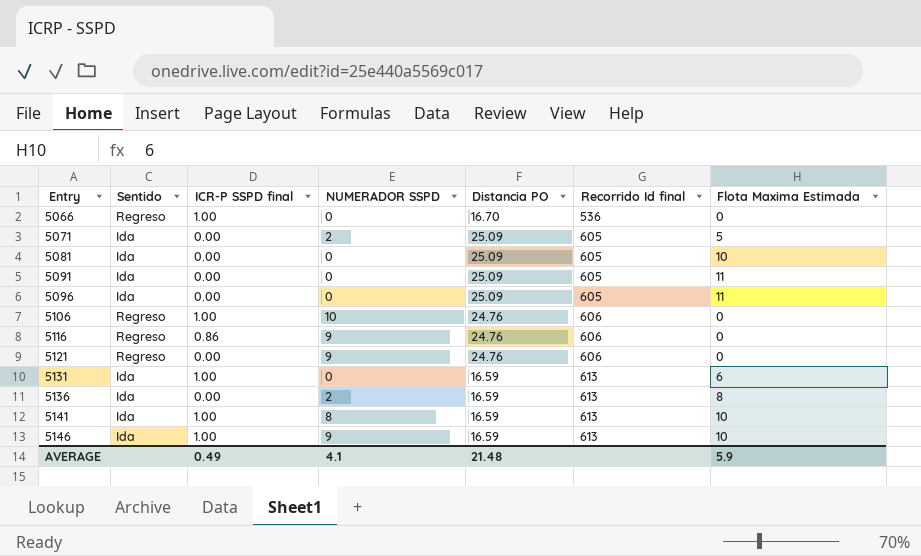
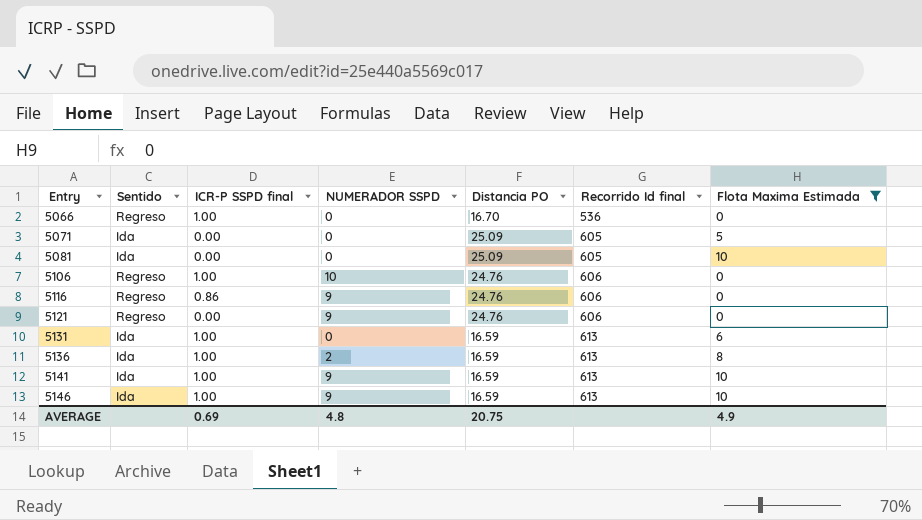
filter: none -> Flota Maxima Estimada != 11
5071 | NUMERADOR SSPD: 2 -> 0
5136 | ICR-P SSPD final: 0.00 -> 1.00
5141 | NUMERADOR SSPD: 8 -> 9
AVERAGE | ICR-P SSPD final: 0.49 -> 0.69
AVERAGE | NUMERADOR SSPD: 4.1 -> 4.8
AVERAGE | Distancia PO: 21.48 -> 20.75
AVERAGE | Flota Maxima Estimada: 5.9 -> 4.9

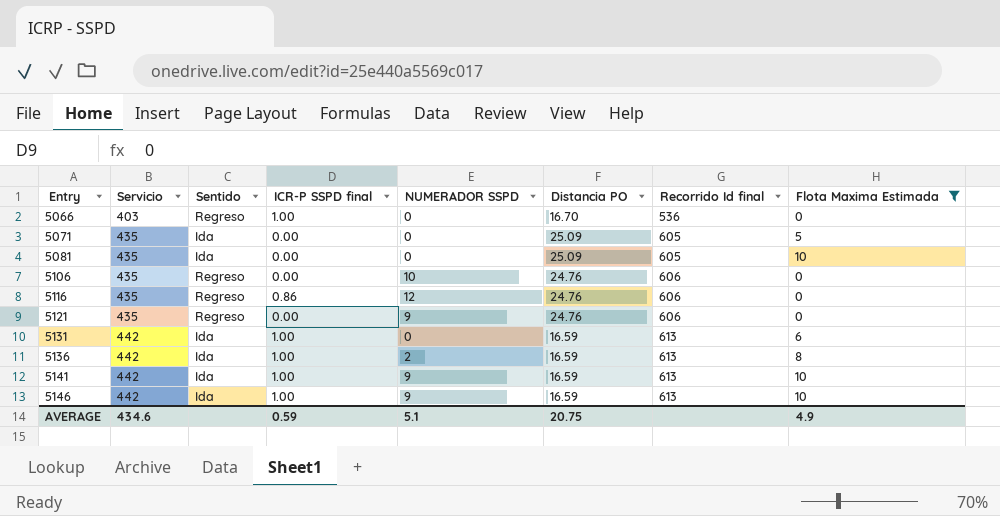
column Servicio | position: none -> 2
5106 | ICR-P SSPD final: 1.00 -> 0.00
5116 | NUMERADOR SSPD: 9 -> 12
AVERAGE | ICR-P SSPD final: 0.69 -> 0.59
AVERAGE | NUMERADOR SSPD: 4.8 -> 5.1

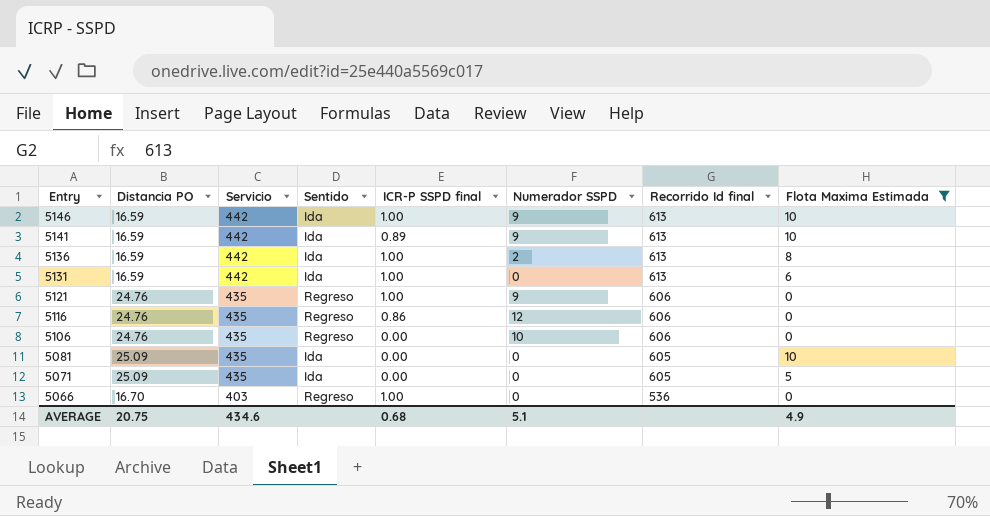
row order: Entry ascending -> Entry descending
column Distancia PO | position: 6 -> 2
column name: NUMERADOR SSPD -> Numerador SSPD
5141 | ICR-P SSPD final: 1.00 -> 0.89
5121 | ICR-P SSPD final: 0.00 -> 1.00
AVERAGE | ICR-P SSPD final: 0.59 -> 0.68

